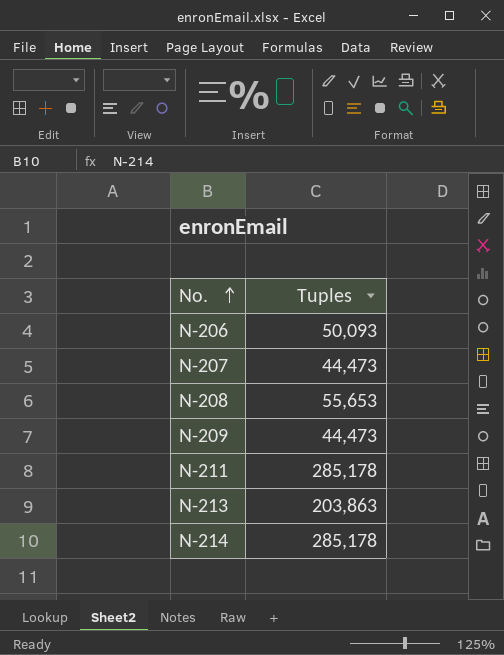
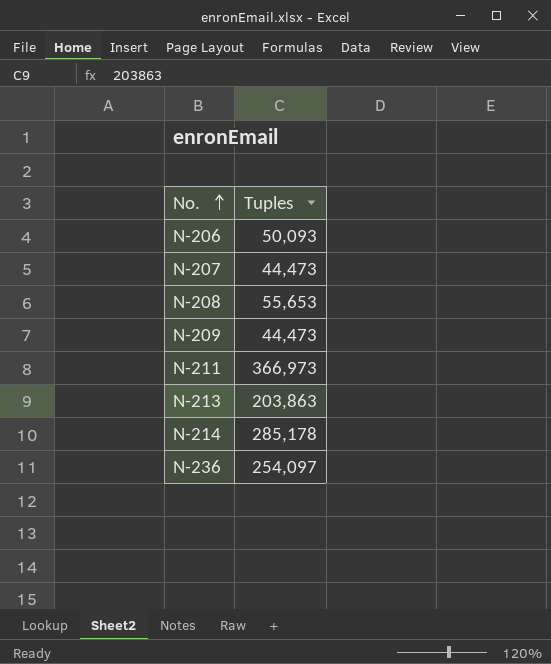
N-211 | Tuples: 285,178 -> 366,973
row N-236: none -> 254,097

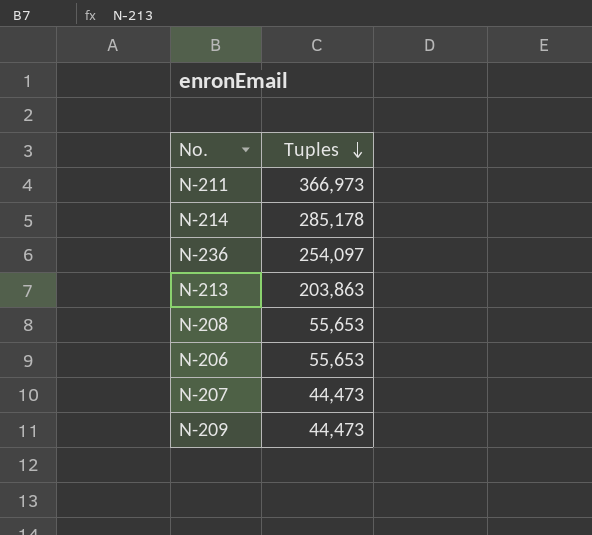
row order: No. ascending -> Tuples descending
N-206 | Tuples: 50,093 -> 55,653

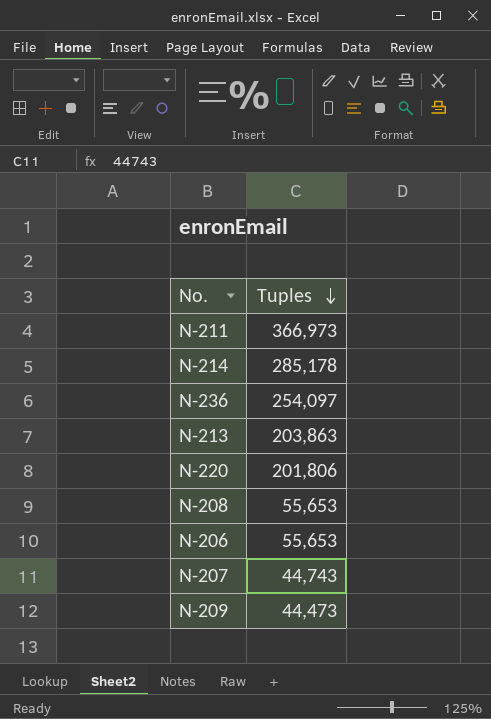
row N-220: none -> 201,806
N-207 | Tuples: 44,473 -> 44,743

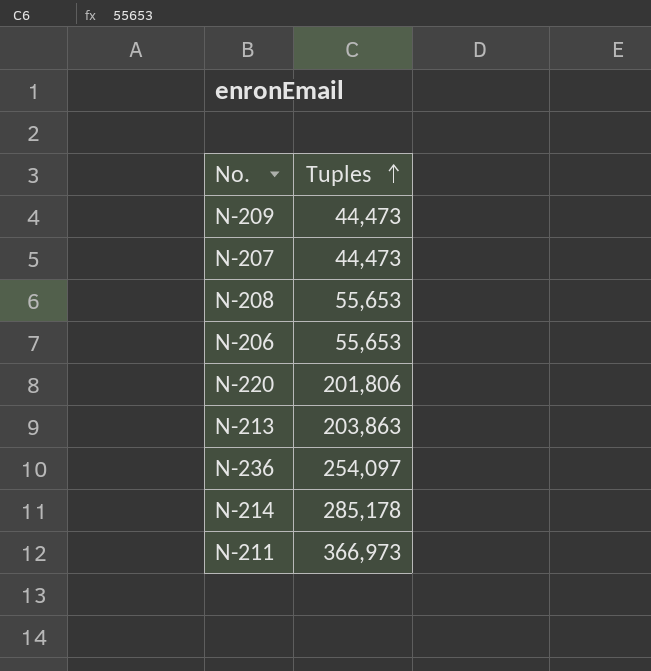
row order: Tuples descending -> Tuples ascending
N-207 | Tuples: 44,743 -> 44,473

